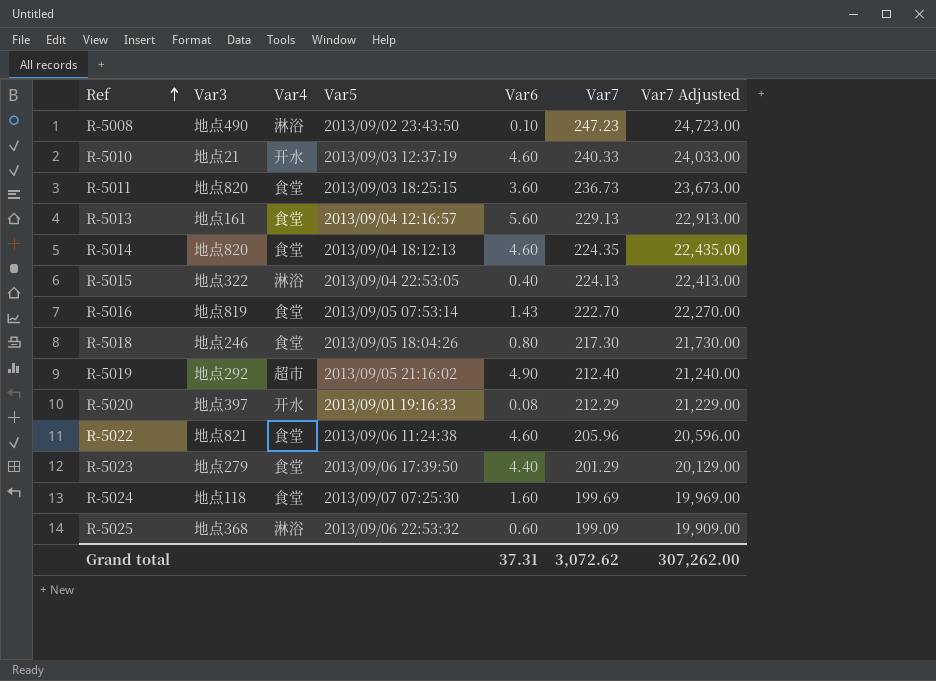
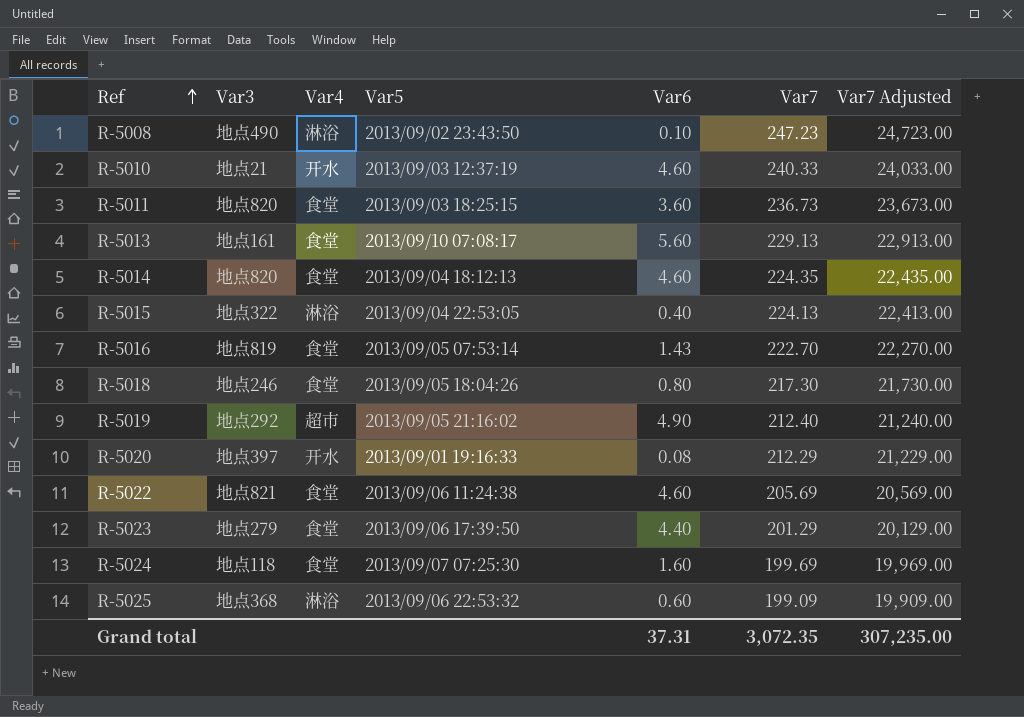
R-5013 | Var5: 2013/09/04 12:16:57 -> 2013/09/10 07:08:17
R-5022 | Var7: 205.96 -> 205.69
R-5022 | Var7 Adjusted: 20,596.00 -> 20,569.00
Grand total | Var7: 3,072.62 -> 3,072.35
Grand total | Var7 Adjusted: 307,262.00 -> 307,235.00

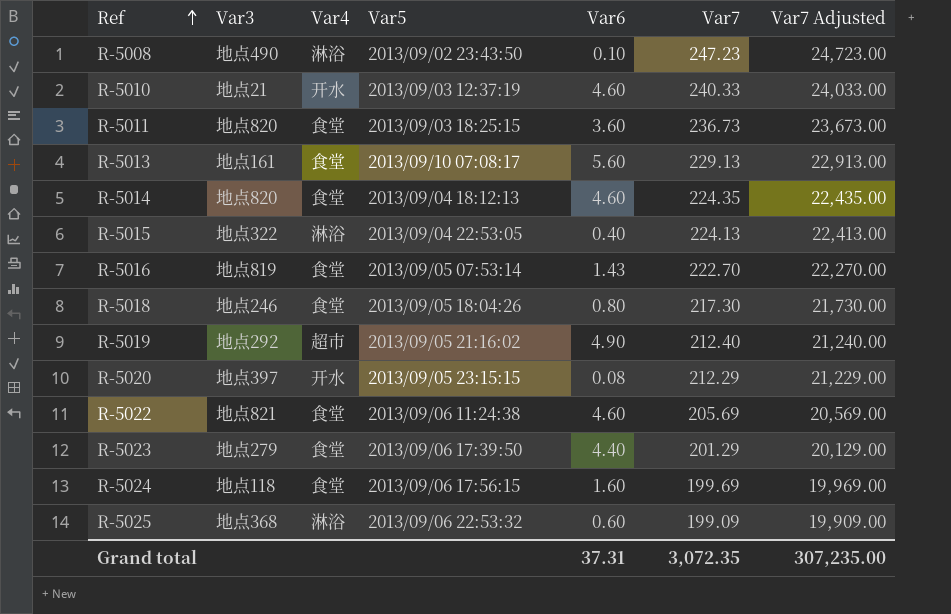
R-5020 | Var5: 2013/09/01 19:16:33 -> 2013/09/05 23:15:15
R-5024 | Var5: 2013/09/07 07:25:30 -> 2013/09/06 17:56:15

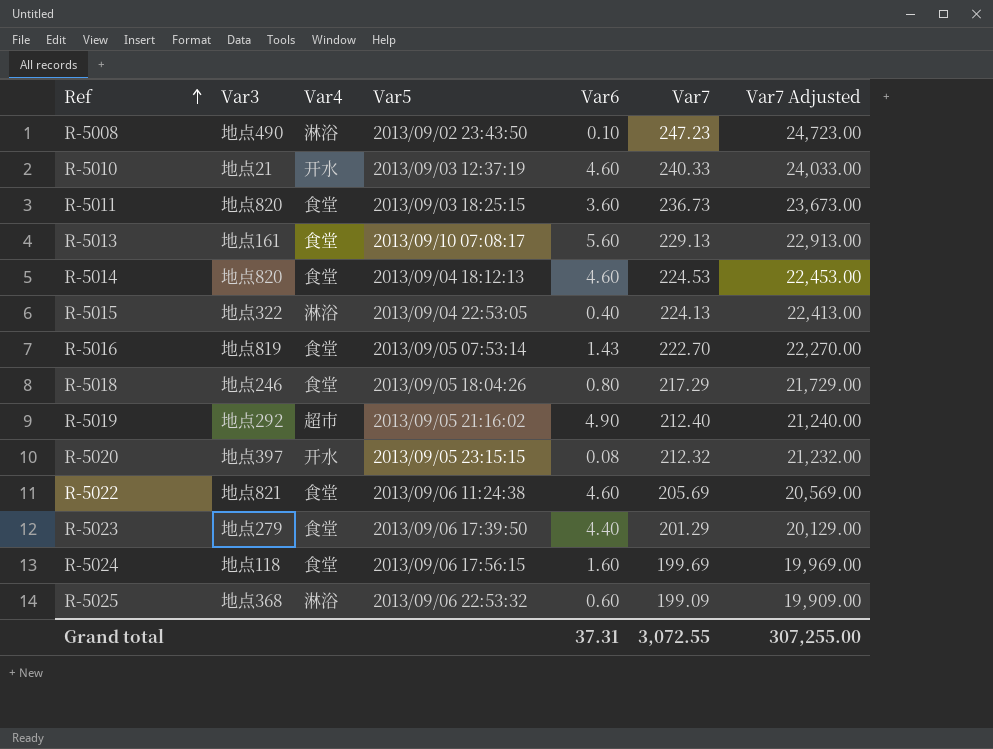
R-5014 | Var7: 224.35 -> 224.53
R-5014 | Var7 Adjusted: 22,435.00 -> 22,453.00
R-5018 | Var7: 217.30 -> 217.29
R-5018 | Var7 Adjusted: 21,730.00 -> 21,729.00
R-5020 | Var7: 212.29 -> 212.32
R-5020 | Var7 Adjusted: 21,229.00 -> 21,232.00
Grand total | Var7: 3,072.35 -> 3,072.55
Grand total | Var7 Adjusted: 307,235.00 -> 307,255.00

